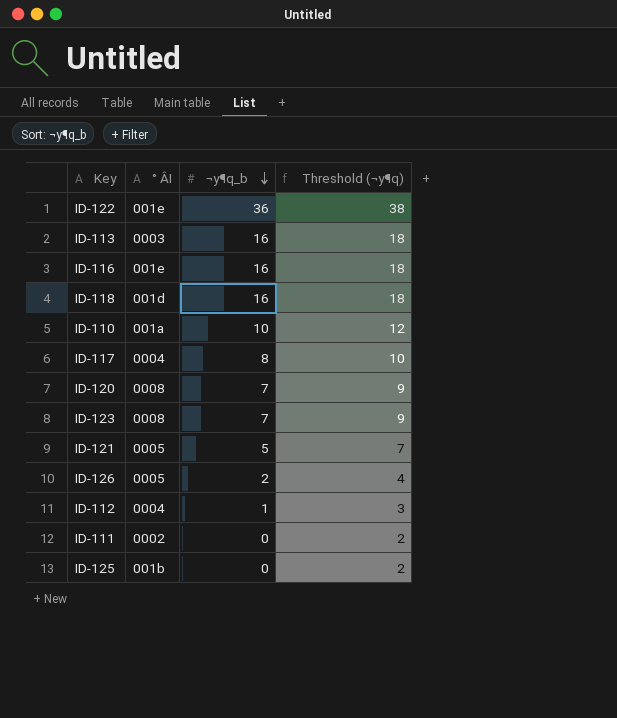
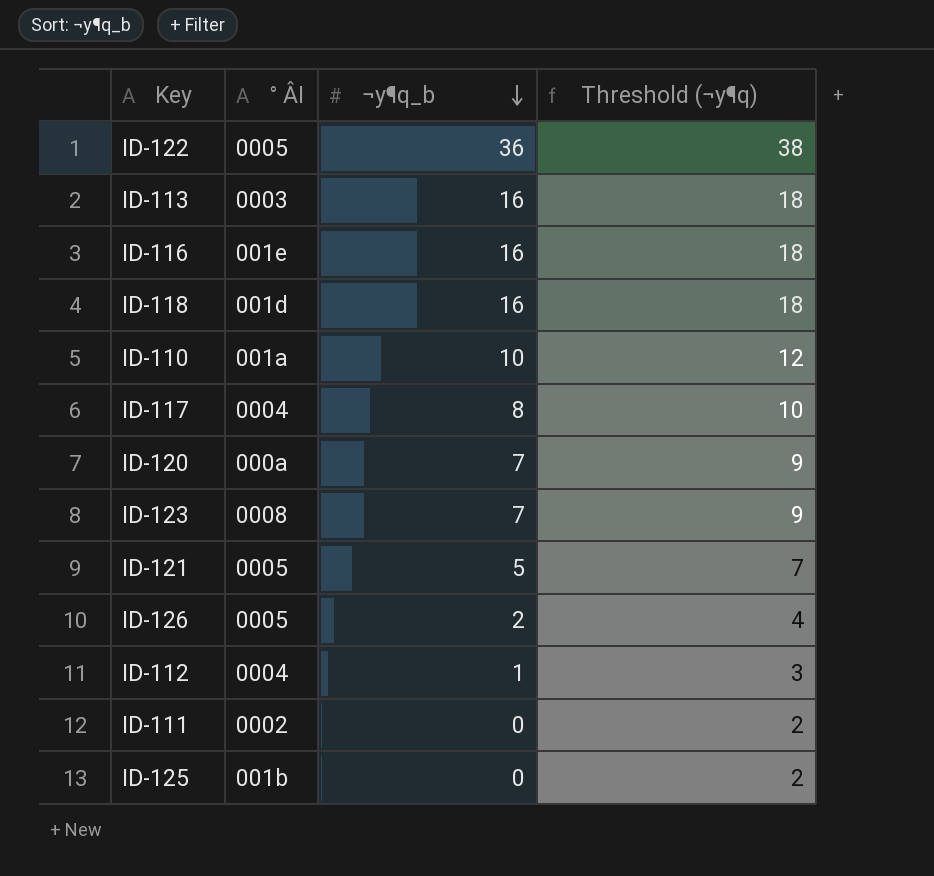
ID-122 | ° ÂI: 001e -> 0005
ID-120 | ° ÂI: 0008 -> 000a

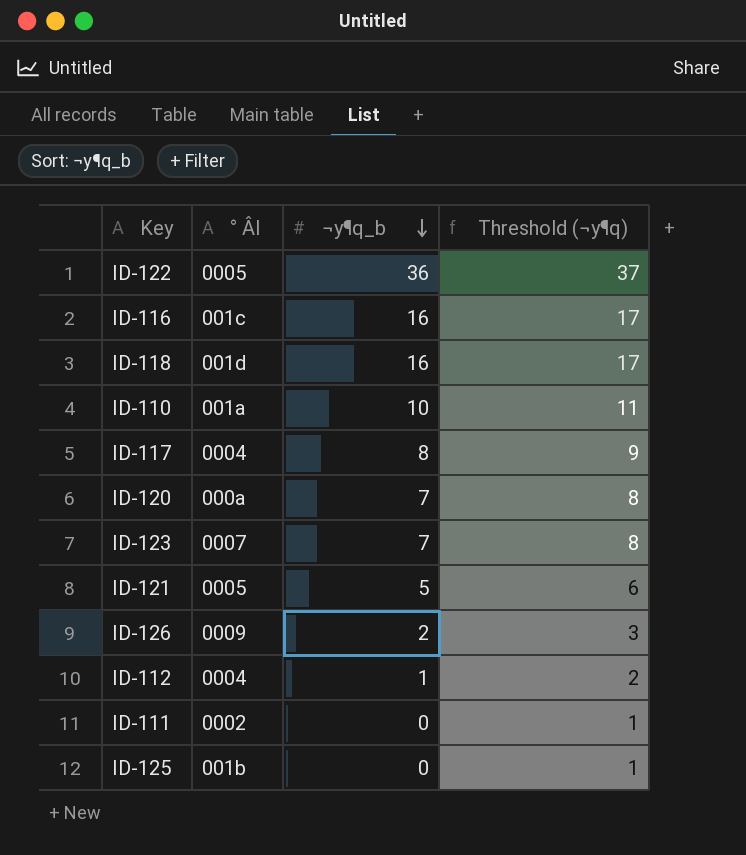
column Threshold (¬y¶q) | formula: [¬y¶q_b] + 2 -> [¬y¶q_b] + 1
row ID-113: 0003 | 16 | 18 -> none
ID-116 | ° ÂI: 001e -> 001c
ID-123 | ° ÂI: 0008 -> 0007
ID-126 | ° ÂI: 0005 -> 0009

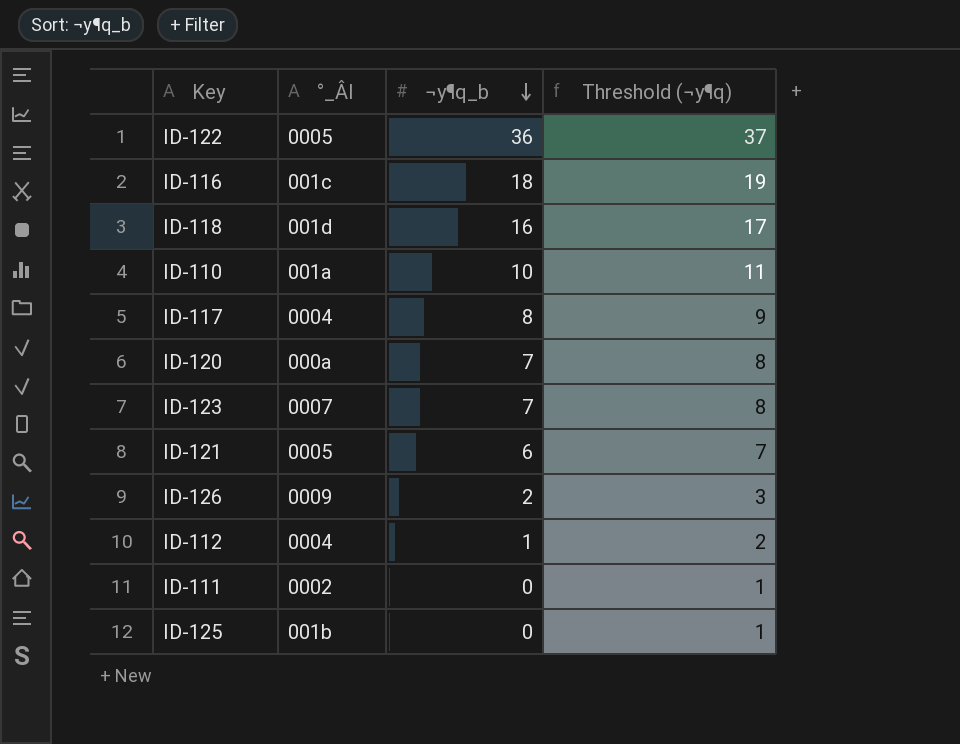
column name: ° ÂI -> °_ÂI
ID-116 | ¬y¶q_b: 16 -> 18
ID-116 | Threshold (¬y¶q): 17 -> 19
ID-121 | ¬y¶q_b: 5 -> 6
ID-121 | Threshold (¬y¶q): 6 -> 7

